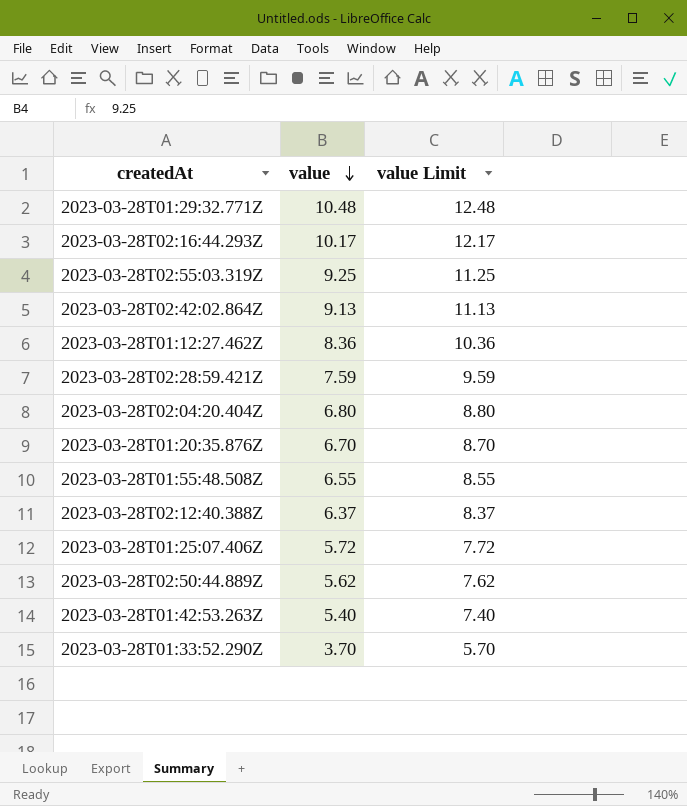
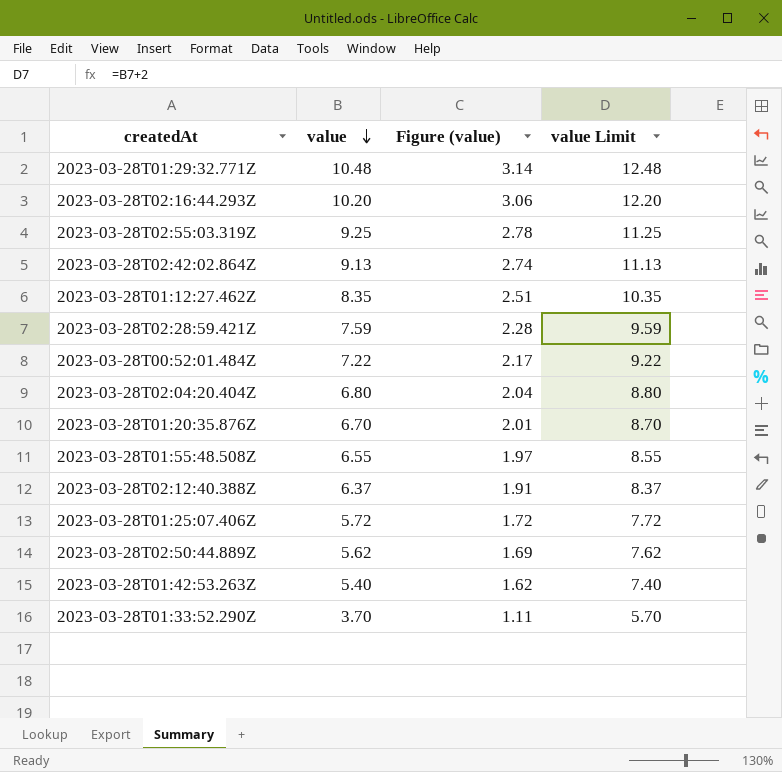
column Figure (value) | formula: none -> [value] * 0.3
2023-03-28T02:16:44.293Z | value: 10.17 -> 10.20
2023-03-28T02:16:44.293Z | value Limit: 12.17 -> 12.20
2023-03-28T01:12:27.462Z | value: 8.36 -> 8.35
2023-03-28T01:12:27.462Z | value Limit: 10.36 -> 10.35
row 2023-03-28T00:52:01.484Z: none -> 7.22 | 2.17 | 9.22

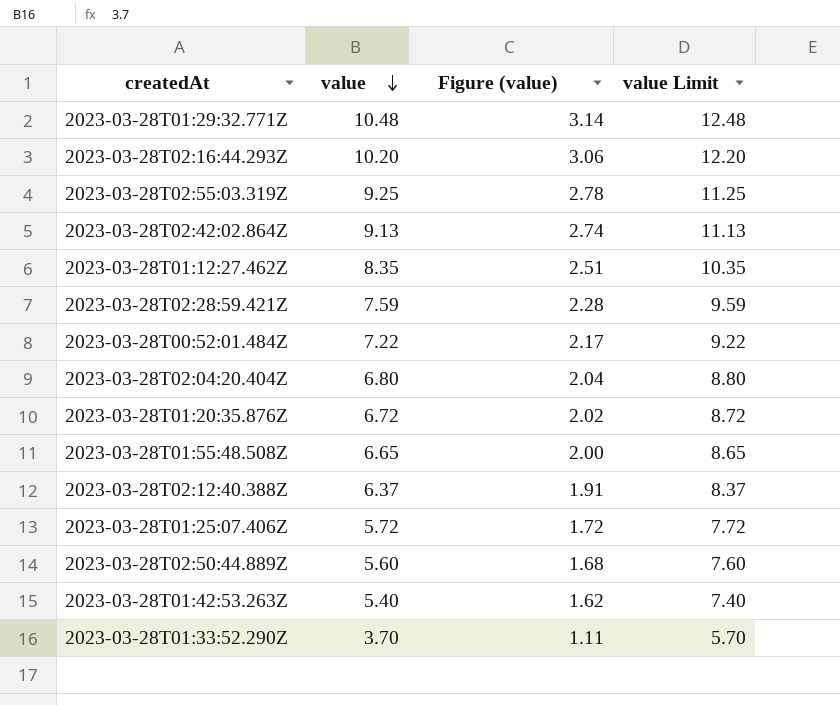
2023-03-28T01:20:35.876Z | value: 6.70 -> 6.72
2023-03-28T01:20:35.876Z | Figure (value): 2.01 -> 2.02
2023-03-28T01:20:35.876Z | value Limit: 8.70 -> 8.72
2023-03-28T01:55:48.508Z | value: 6.55 -> 6.65
2023-03-28T01:55:48.508Z | Figure (value): 1.97 -> 2.00
2023-03-28T01:55:48.508Z | value Limit: 8.55 -> 8.65
2023-03-28T02:50:44.889Z | value: 5.62 -> 5.60
2023-03-28T02:50:44.889Z | Figure (value): 1.69 -> 1.68
2023-03-28T02:50:44.889Z | value Limit: 7.62 -> 7.60

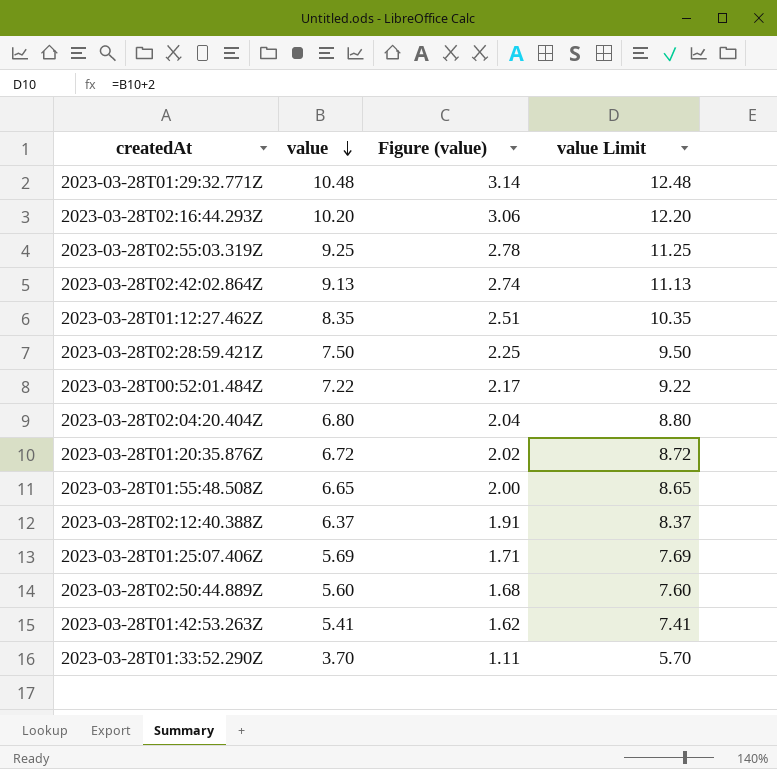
2023-03-28T02:28:59.421Z | value: 7.59 -> 7.50
2023-03-28T02:28:59.421Z | Figure (value): 2.28 -> 2.25
2023-03-28T02:28:59.421Z | value Limit: 9.59 -> 9.50
2023-03-28T01:25:07.406Z | value: 5.72 -> 5.69
2023-03-28T01:25:07.406Z | Figure (value): 1.72 -> 1.71
2023-03-28T01:25:07.406Z | value Limit: 7.72 -> 7.69
2023-03-28T01:42:53.263Z | value: 5.40 -> 5.41
2023-03-28T01:42:53.263Z | value Limit: 7.40 -> 7.41

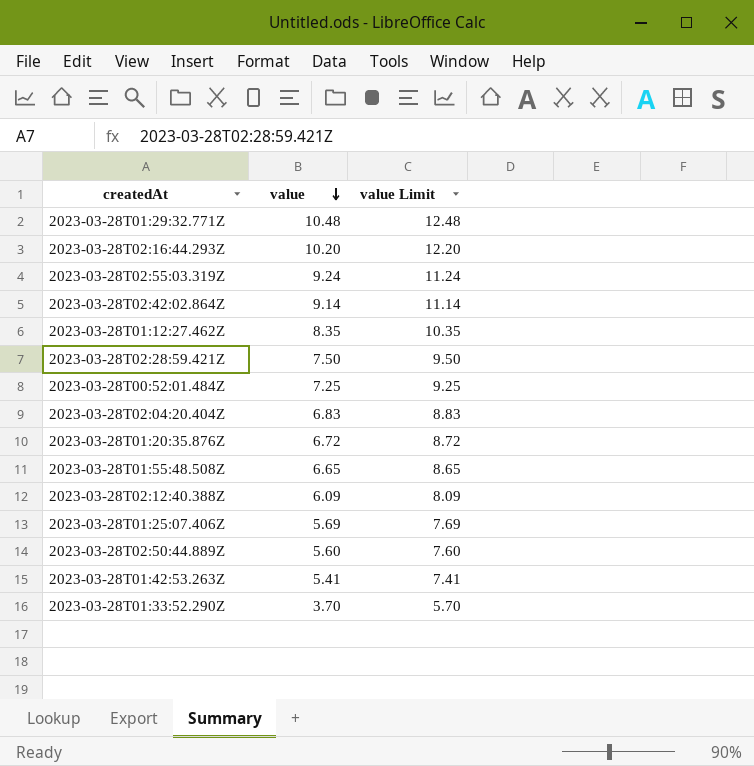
column Figure (value) | formula: [value] * 0.3 -> none
2023-03-28T02:55:03.319Z | value: 9.25 -> 9.24
2023-03-28T02:55:03.319Z | value Limit: 11.25 -> 11.24
2023-03-28T02:42:02.864Z | value: 9.13 -> 9.14
2023-03-28T02:42:02.864Z | value Limit: 11.13 -> 11.14
2023-03-28T00:52:01.484Z | value: 7.22 -> 7.25
2023-03-28T00:52:01.484Z | value Limit: 9.22 -> 9.25
2023-03-28T02:04:20.404Z | value: 6.80 -> 6.83
2023-03-28T02:04:20.404Z | value Limit: 8.80 -> 8.83
2023-03-28T02:12:40.388Z | value: 6.37 -> 6.09
2023-03-28T02:12:40.388Z | value Limit: 8.37 -> 8.09

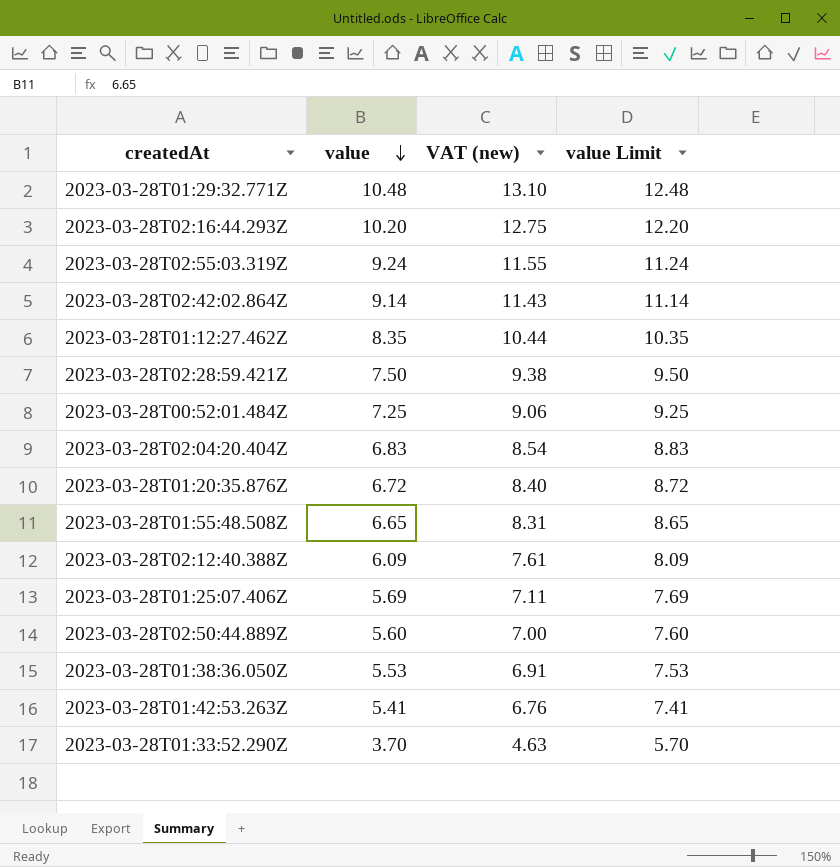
column VAT (new) | formula: none -> [value] * 1.25
row 2023-03-28T01:38:36.050Z: none -> 5.53 | 6.91 | 7.53

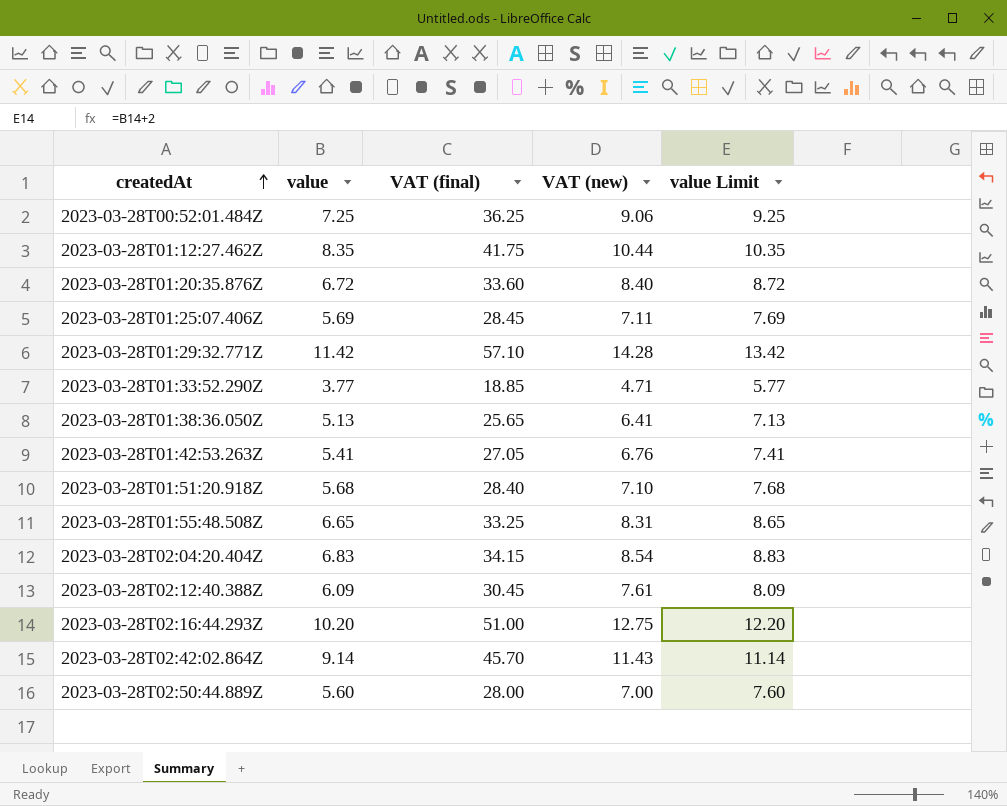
row order: value descending -> createdAt ascending
column VAT (final) | formula: none -> [value] * 5
row 2023-03-28T02:55:03.319Z: 9.24 | 11.55 | 11.24 -> none
row 2023-03-28T02:28:59.421Z: 7.50 | 9.38 | 9.50 -> none
2023-03-28T01:29:32.771Z | value: 10.48 -> 11.42
2023-03-28T01:29:32.771Z | VAT (new): 13.10 -> 14.28
2023-03-28T01:29:32.771Z | value Limit: 12.48 -> 13.42
2023-03-28T01:33:52.290Z | value: 3.70 -> 3.77
2023-03-28T01:33:52.290Z | VAT (new): 4.63 -> 4.71
2023-03-28T01:33:52.290Z | value Limit: 5.70 -> 5.77
2023-03-28T01:38:36.050Z | value: 5.53 -> 5.13
2023-03-28T01:38:36.050Z | VAT (new): 6.91 -> 6.41
2023-03-28T01:38:36.050Z | value Limit: 7.53 -> 7.13
row 2023-03-28T01:51:20.918Z: none -> 5.68 | 28.40 | 7.10 | 7.68

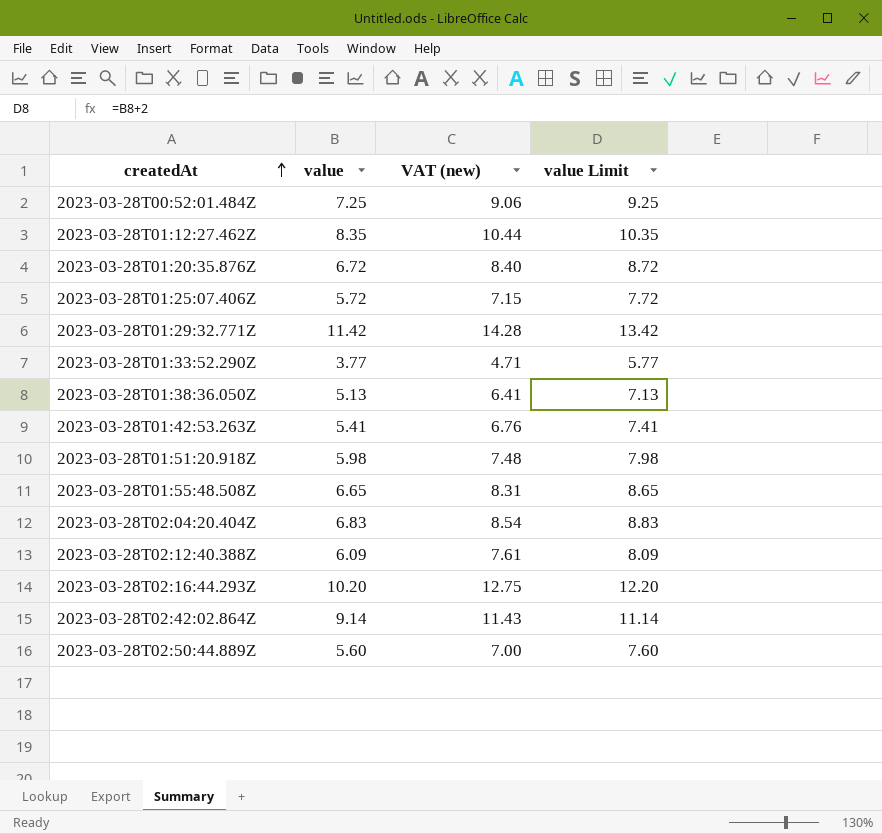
column VAT (final) | formula: [value] * 5 -> none
2023-03-28T01:25:07.406Z | value: 5.69 -> 5.72
2023-03-28T01:25:07.406Z | VAT (new): 7.11 -> 7.15
2023-03-28T01:25:07.406Z | value Limit: 7.69 -> 7.72
2023-03-28T01:51:20.918Z | value: 5.68 -> 5.98
2023-03-28T01:51:20.918Z | VAT (new): 7.10 -> 7.48
2023-03-28T01:51:20.918Z | value Limit: 7.68 -> 7.98

